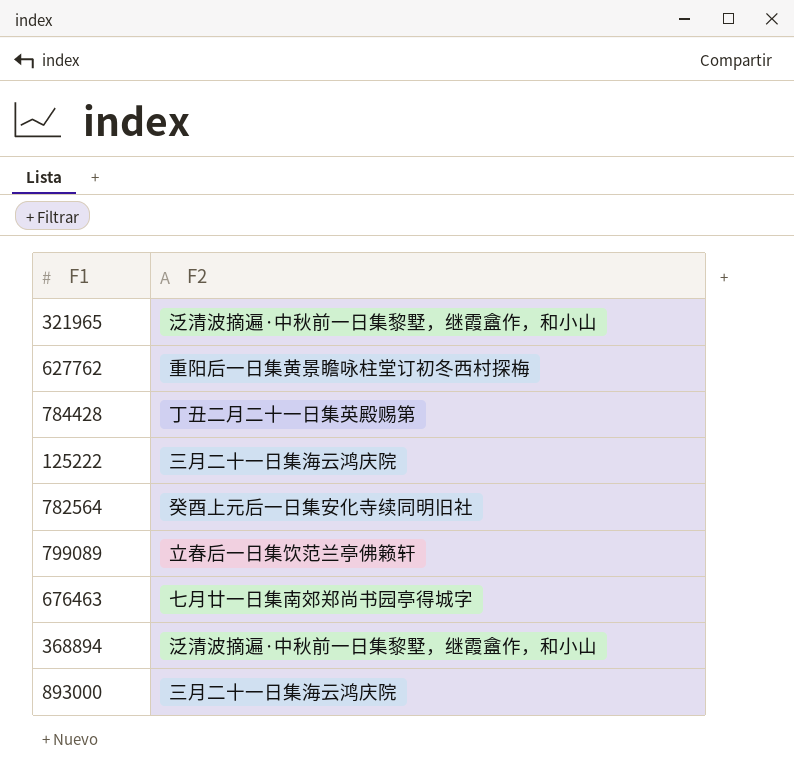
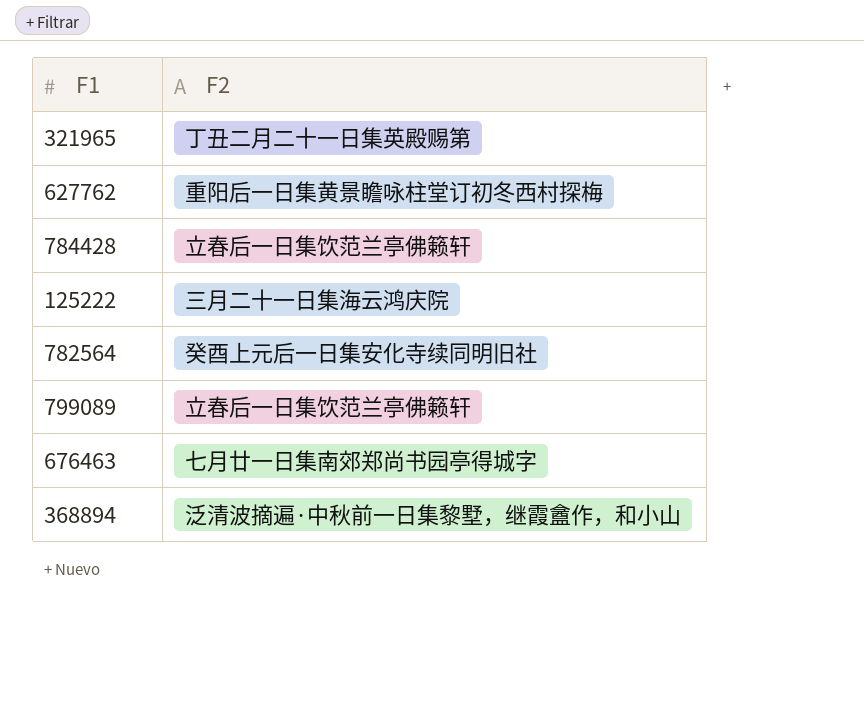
row 893000: 三月二十一日集海云鸿庆院 -> none
321965 | F2: 泛清波摘遍·中秋前一日集黎墅，继霞盦作，和小山 -> 丁丑二月二十一日集英殿赐第
784428 | F2: 丁丑二月二十一日集英殿赐第 -> 立春后一日集饮范兰亭佛籁轩

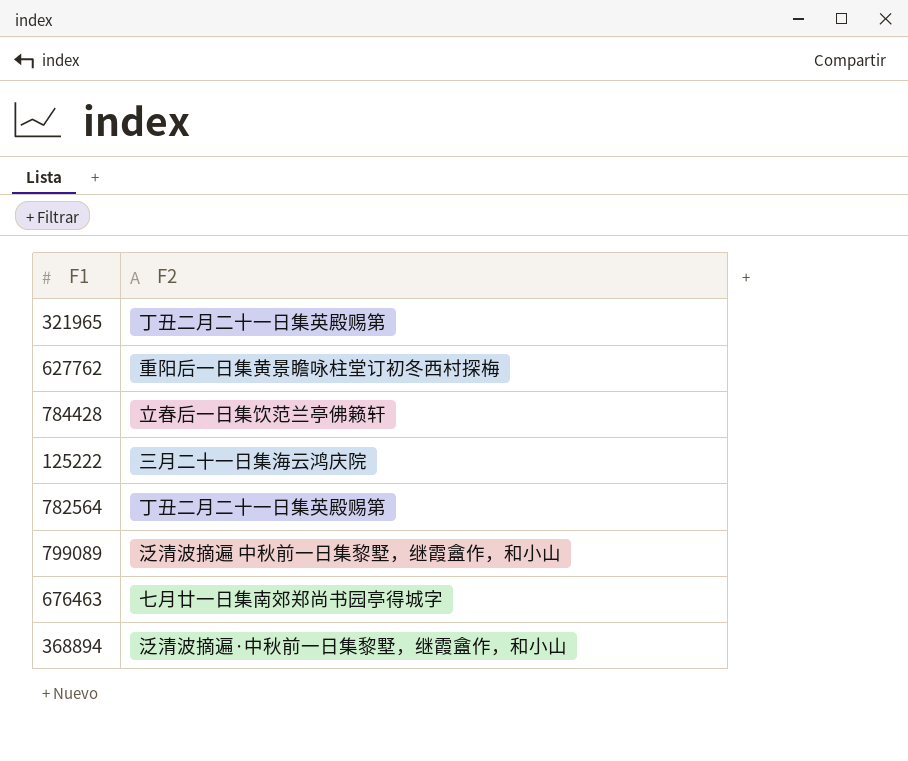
782564 | F2: 癸酉上元后一日集安化寺续同明旧社 -> 丁丑二月二十一日集英殿赐第
799089 | F2: 立春后一日集饮范兰亭佛籁轩 -> 泛清波摘遍 中秋前一日集黎墅，继霞盦作，和小山

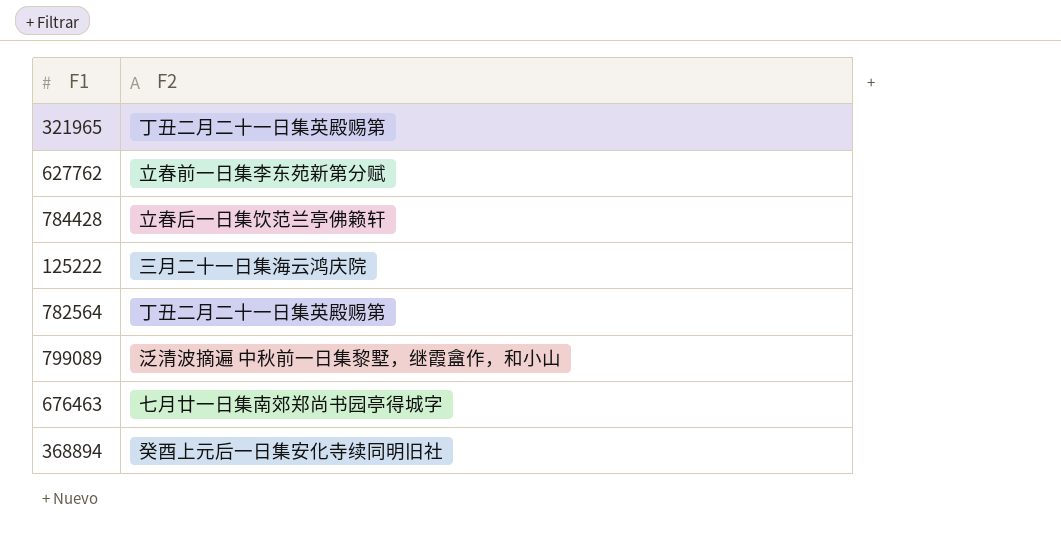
627762 | F2: 重阳后一日集黄景瞻咏柱堂订初冬西村探梅 -> 立春前一日集李东苑新第分赋
368894 | F2: 泛清波摘遍·中秋前一日集黎墅，继霞盦作，和小山 -> 癸酉上元后一日集安化寺续同明旧社

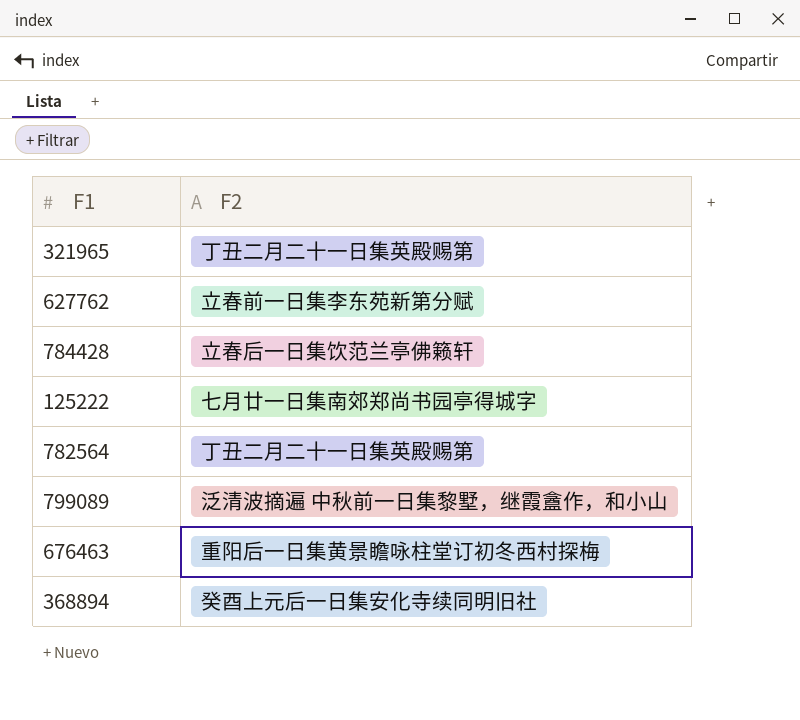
125222 | F2: 三月二十一日集海云鸿庆院 -> 七月廿一日集南郊郑尚书园亭得城字
676463 | F2: 七月廿一日集南郊郑尚书园亭得城字 -> 重阳后一日集黄景瞻咏柱堂订初冬西村探梅

